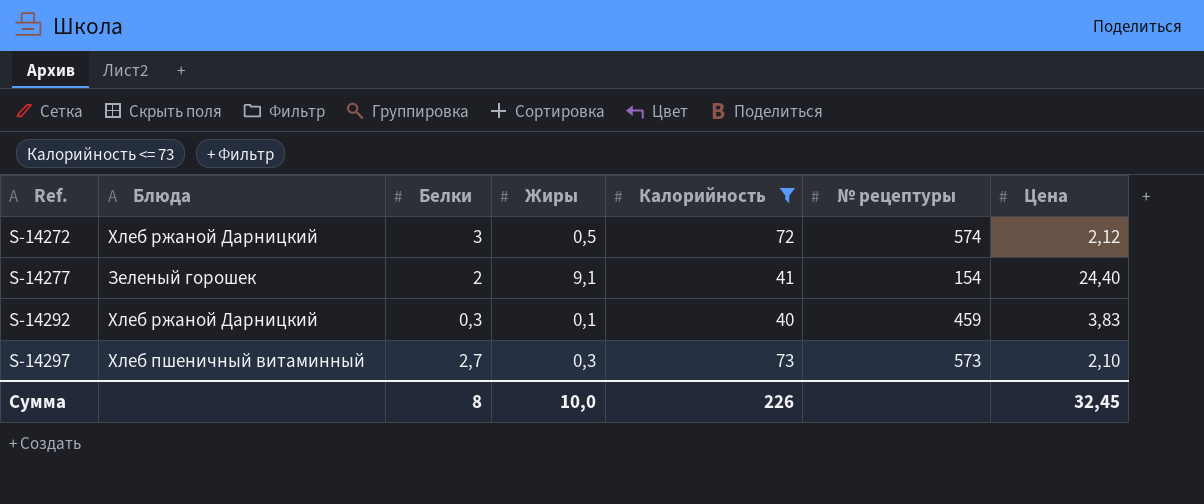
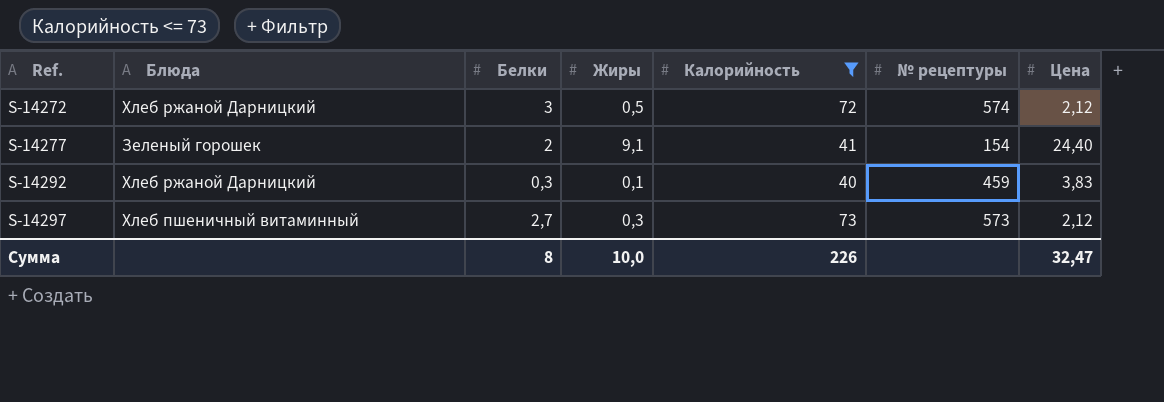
S-14297 | Цена: 2,10 -> 2,12
Сумма | Цена: 32,45 -> 32,47

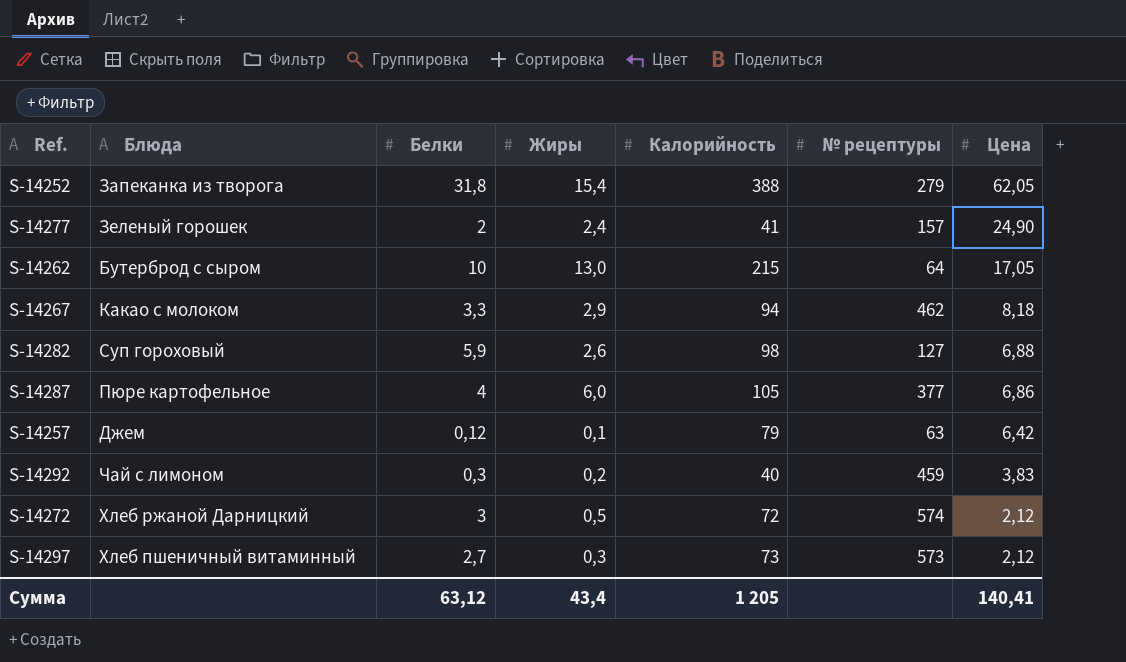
filter: Калорийность <= 73 -> none
row order: Ref. ascending -> Цена descending
S-14277 | Жиры: 9,1 -> 2,4
S-14277 | № рецептуры: 154 -> 157
S-14277 | Цена: 24,40 -> 24,90
S-14292 | Блюда: Хлеб ржаной Дарницкий -> Чай с лимоном
S-14292 | Жиры: 0,1 -> 0,2
Сумма | Белки: 8 -> 63,12
Сумма | Жиры: 10,0 -> 43,4
Сумма | Калорийность: 226 -> 1 205
Сумма | Цена: 32,47 -> 140,41

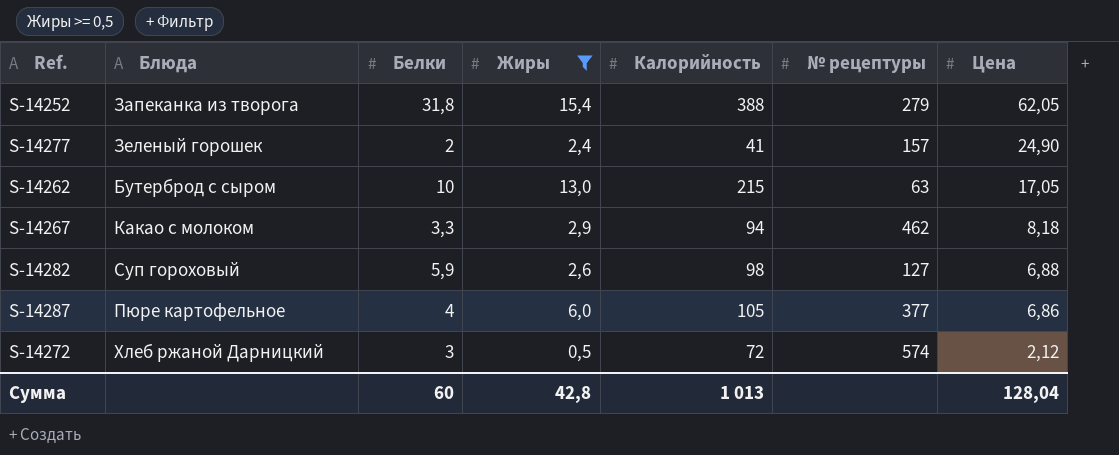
filter: none -> Жиры >= 0,5
S-14262 | № рецептуры: 64 -> 63
Сумма | Белки: 63,12 -> 60
Сумма | Жиры: 43,4 -> 42,8
Сумма | Калорийность: 1 205 -> 1 013
Сумма | Цена: 140,41 -> 128,04

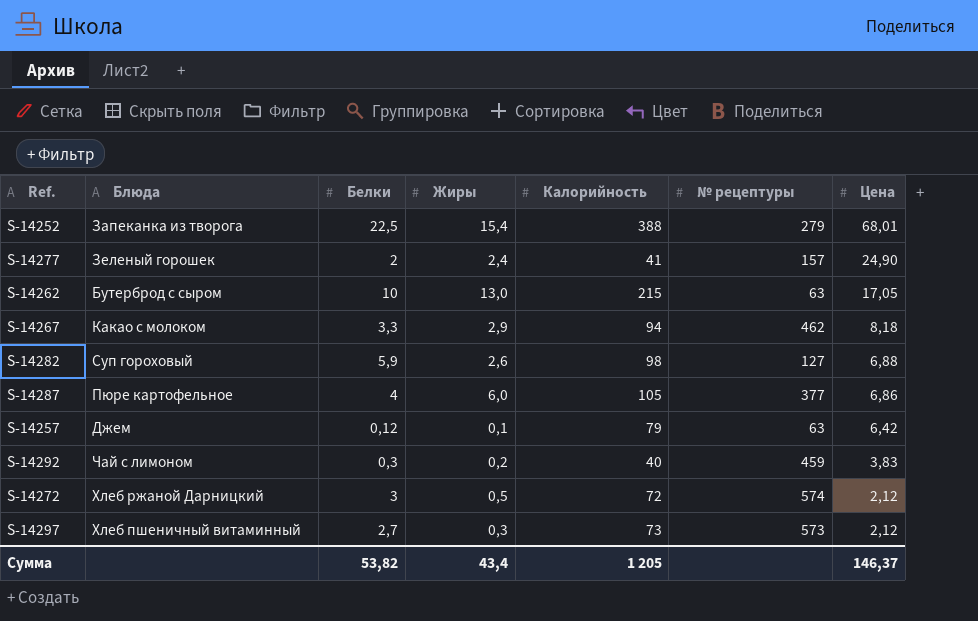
filter: Жиры >= 0,5 -> none
S-14252 | Белки: 31,8 -> 22,5
S-14252 | Цена: 62,05 -> 68,01
Сумма | Белки: 60 -> 53,82
Сумма | Жиры: 42,8 -> 43,4
Сумма | Калорийность: 1 013 -> 1 205
Сумма | Цена: 128,04 -> 146,37

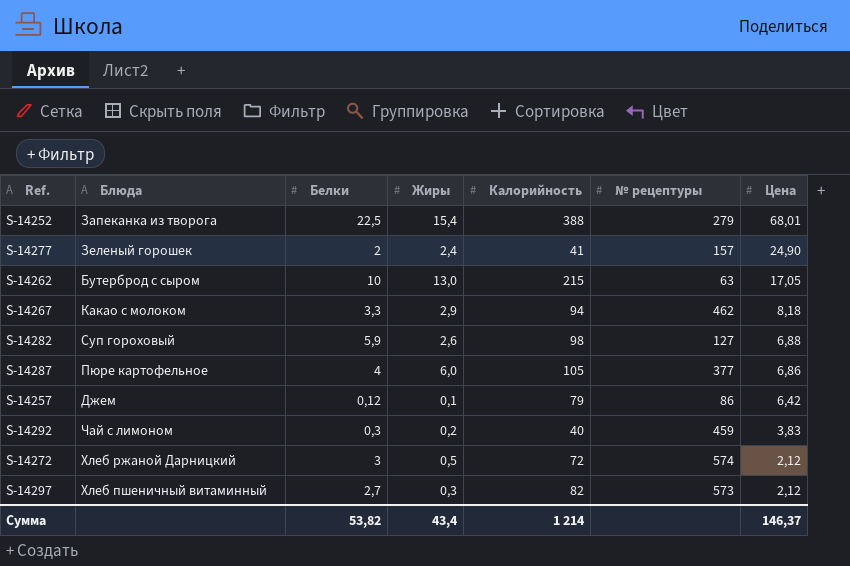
S-14257 | № рецептуры: 63 -> 86
S-14297 | Калорийность: 73 -> 82
Сумма | Калорийность: 1 205 -> 1 214

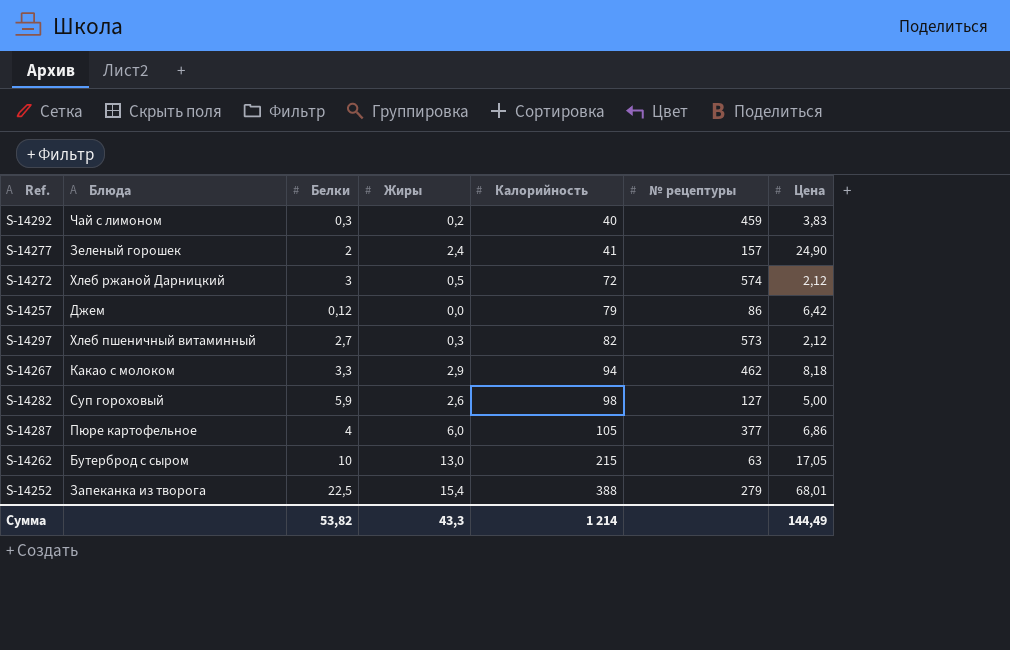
row order: Цена descending -> Калорийность ascending
S-14257 | Жиры: 0,1 -> 0,0
S-14282 | Цена: 6,88 -> 5,00
Сумма | Жиры: 43,4 -> 43,3
Сумма | Цена: 146,37 -> 144,49

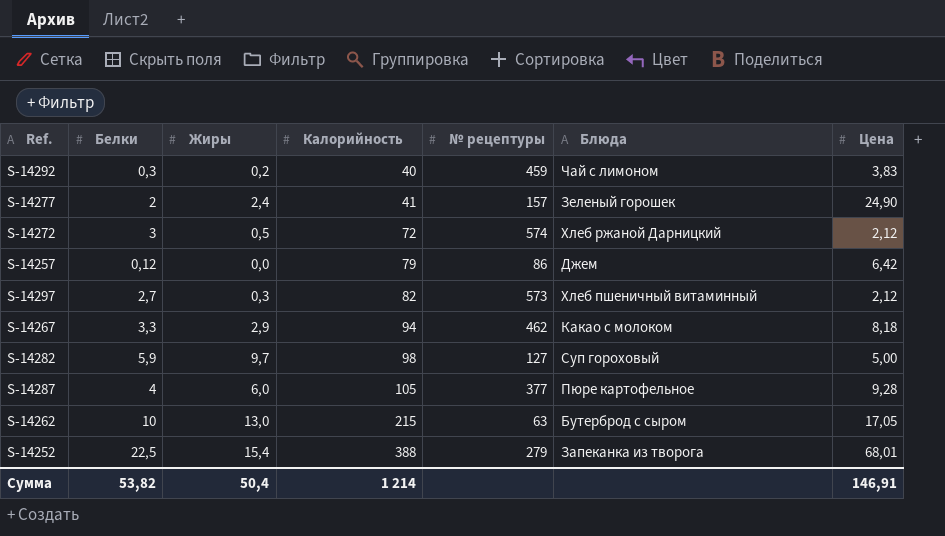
column Блюда | position: 2 -> 6
S-14282 | Жиры: 2,6 -> 9,7
S-14287 | Цена: 6,86 -> 9,28
Сумма | Жиры: 43,3 -> 50,4
Сумма | Цена: 144,49 -> 146,91

